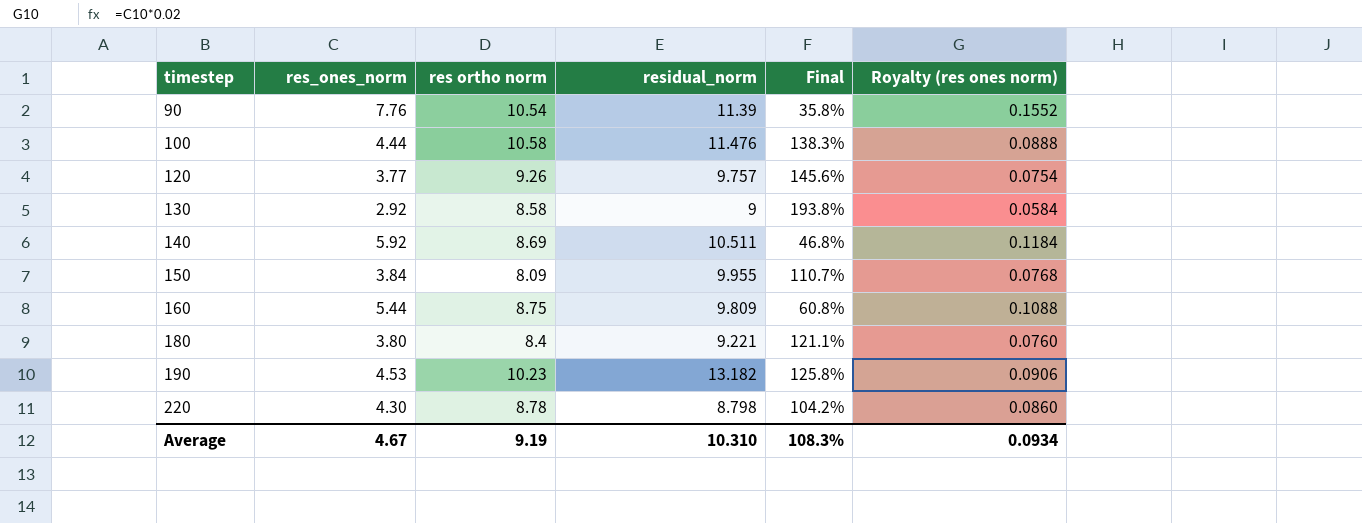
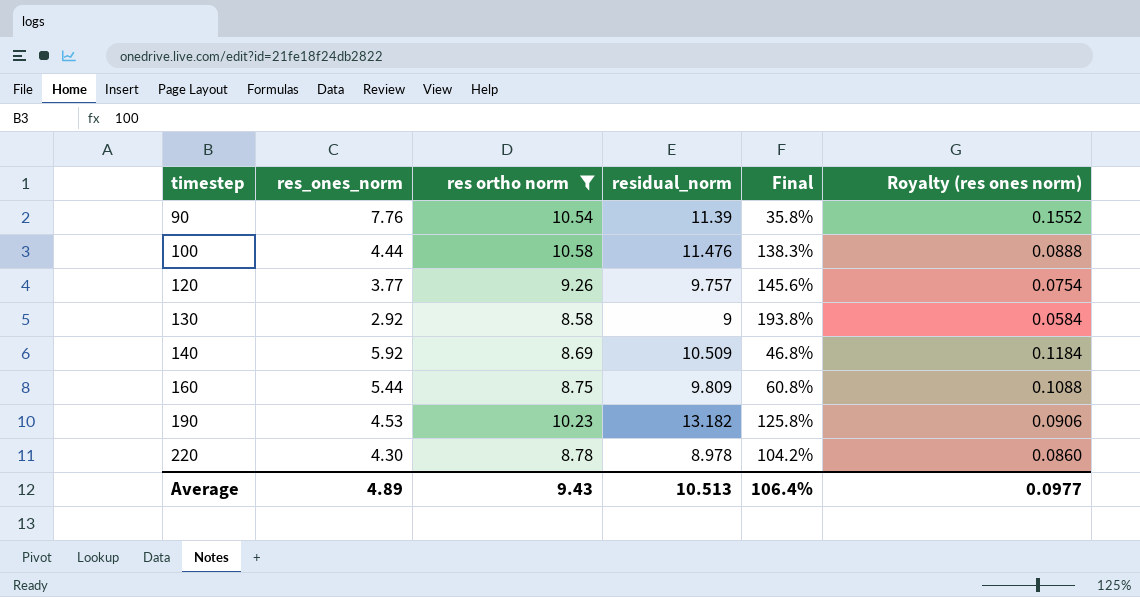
filter: none -> res ortho norm >= 8.58
140 | residual_norm: 10.511 -> 10.509
220 | residual_norm: 8.798 -> 8.978
Average | res_ones_norm: 4.67 -> 4.89
Average | res ortho norm: 9.19 -> 9.43
Average | residual_norm: 10.310 -> 10.513
Average | Final: 108.3% -> 106.4%
Average | Royalty (res ones norm): 0.0934 -> 0.0977

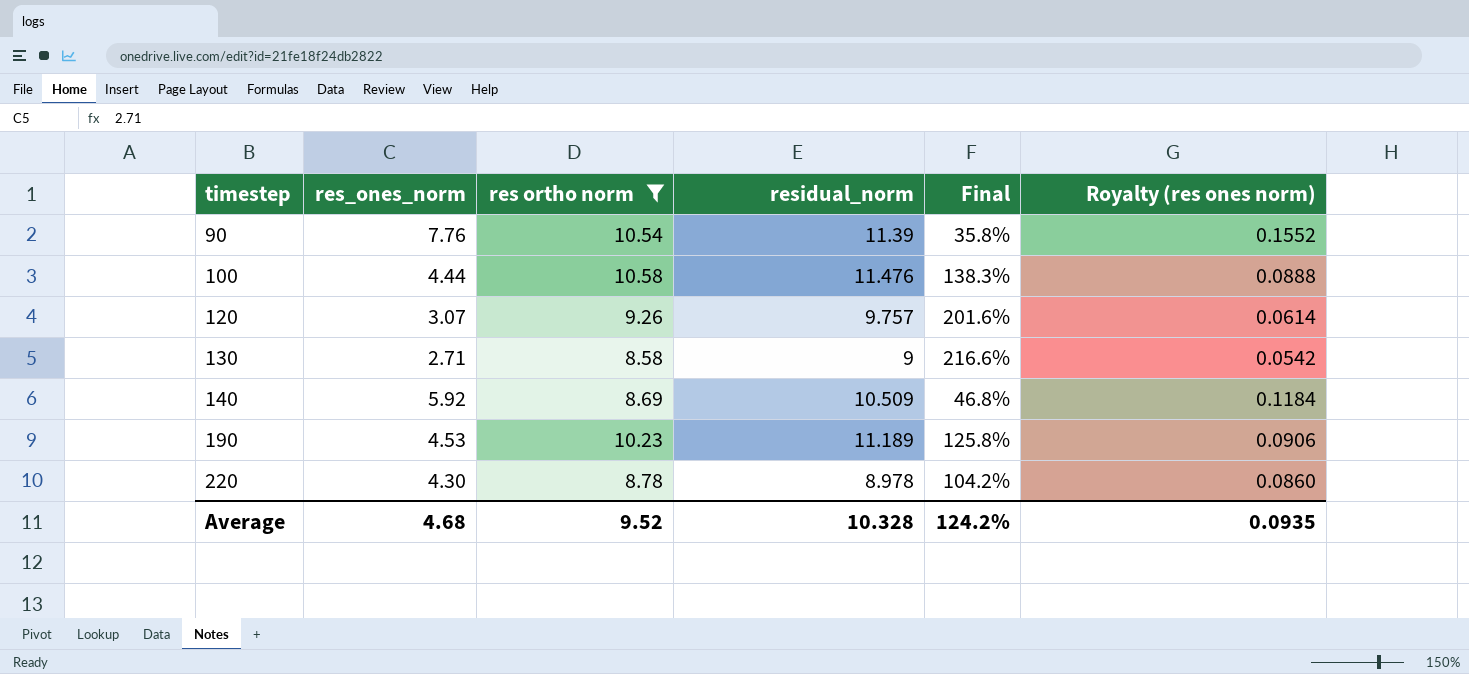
row 160: 5.44 | 8.75 | 9.809 | 60.8% | 0.1088 -> none
120 | res_ones_norm: 3.77 -> 3.07
120 | Final: 145.6% -> 201.6%
120 | Royalty (res ones norm): 0.0754 -> 0.0614
130 | res_ones_norm: 2.92 -> 2.71
130 | Final: 193.8% -> 216.6%
130 | Royalty (res ones norm): 0.0584 -> 0.0542
190 | residual_norm: 13.182 -> 11.189
Average | res_ones_norm: 4.89 -> 4.68
Average | res ortho norm: 9.43 -> 9.52
Average | residual_norm: 10.513 -> 10.328
Average | Final: 106.4% -> 124.2%
Average | Royalty (res ones norm): 0.0977 -> 0.0935

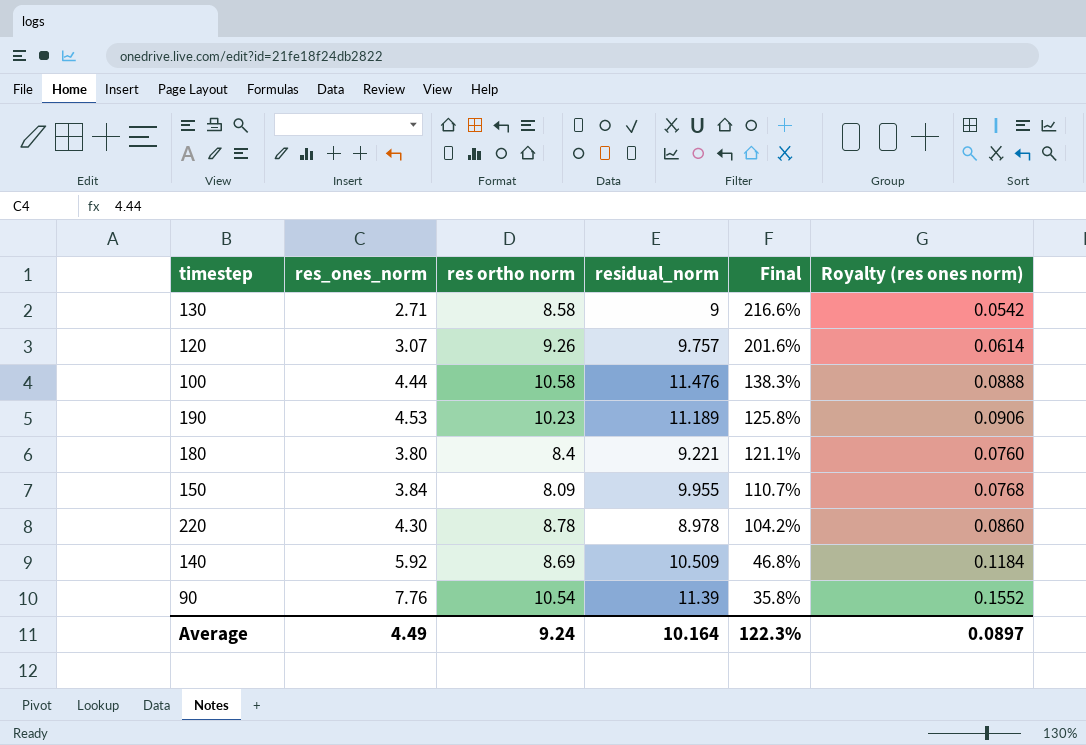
filter: res ortho norm >= 8.58 -> none
row order: timestep ascending -> Final descending
Average | res_ones_norm: 4.68 -> 4.49
Average | res ortho norm: 9.52 -> 9.24
Average | residual_norm: 10.328 -> 10.164
Average | Final: 124.2% -> 122.3%
Average | Royalty (res ones norm): 0.0935 -> 0.0897

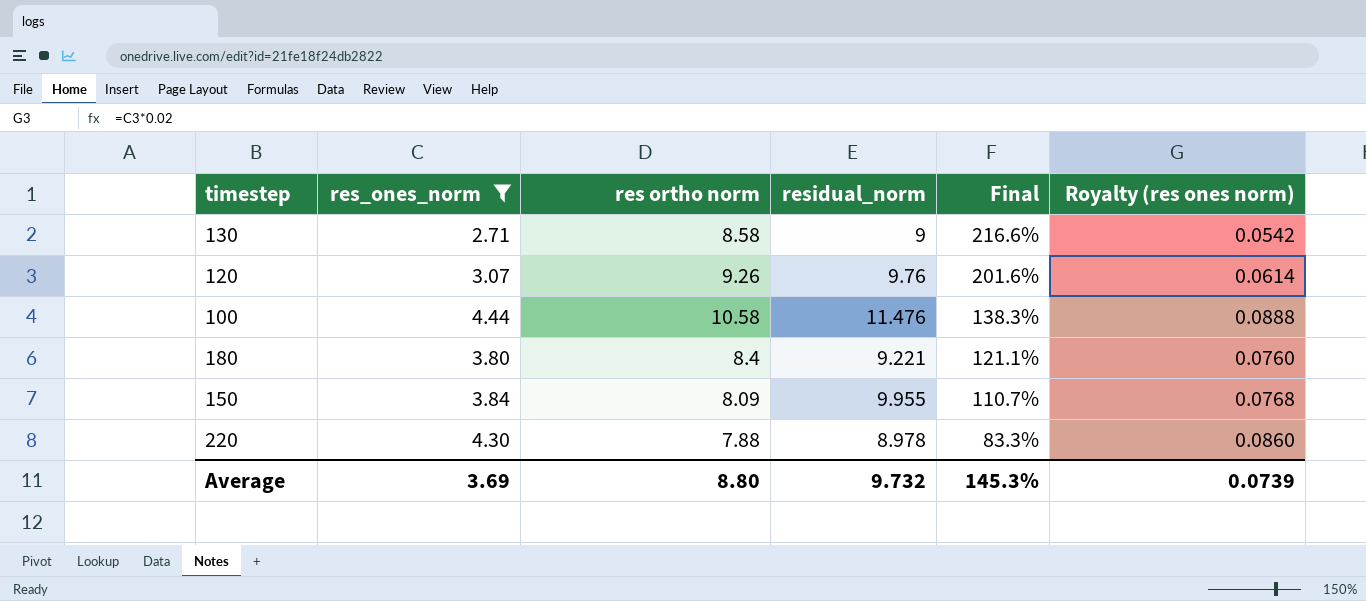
filter: none -> res_ones_norm <= 4.44
120 | residual_norm: 9.757 -> 9.76
220 | res ortho norm: 8.78 -> 7.88
220 | Final: 104.2% -> 83.3%
Average | res_ones_norm: 4.49 -> 3.69
Average | res ortho norm: 9.24 -> 8.80
Average | residual_norm: 10.164 -> 9.732
Average | Final: 122.3% -> 145.3%
Average | Royalty (res ones norm): 0.0897 -> 0.0739

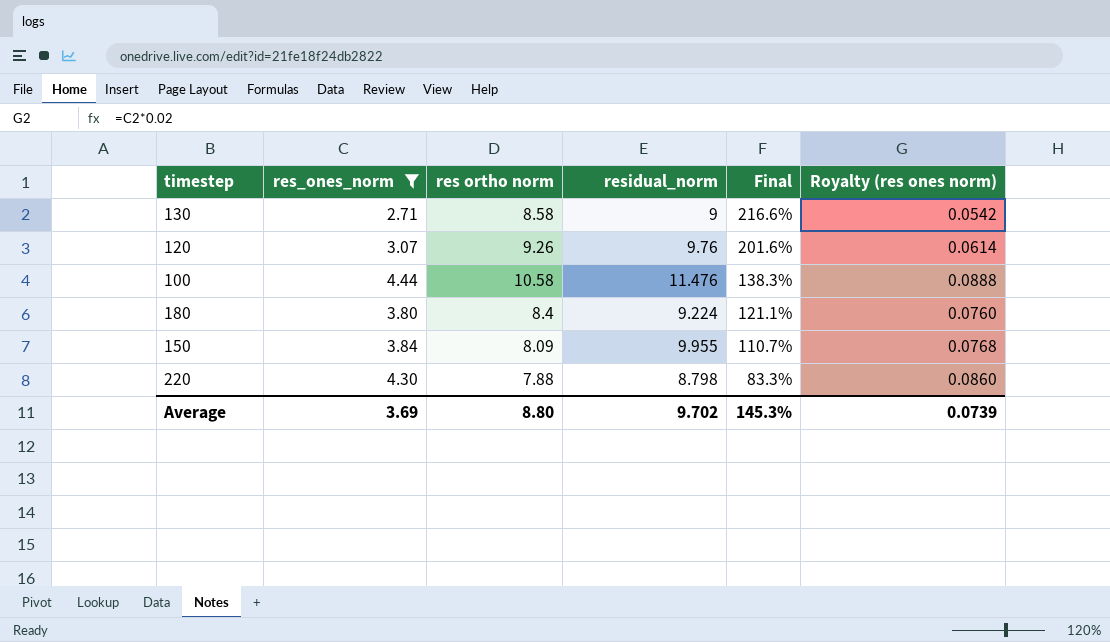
180 | residual_norm: 9.221 -> 9.224
220 | residual_norm: 8.978 -> 8.798
Average | residual_norm: 9.732 -> 9.702

